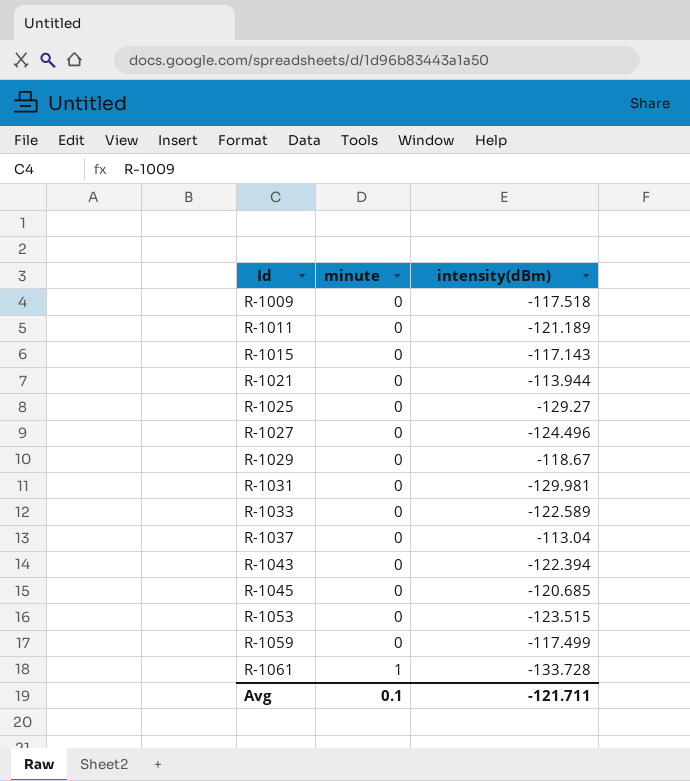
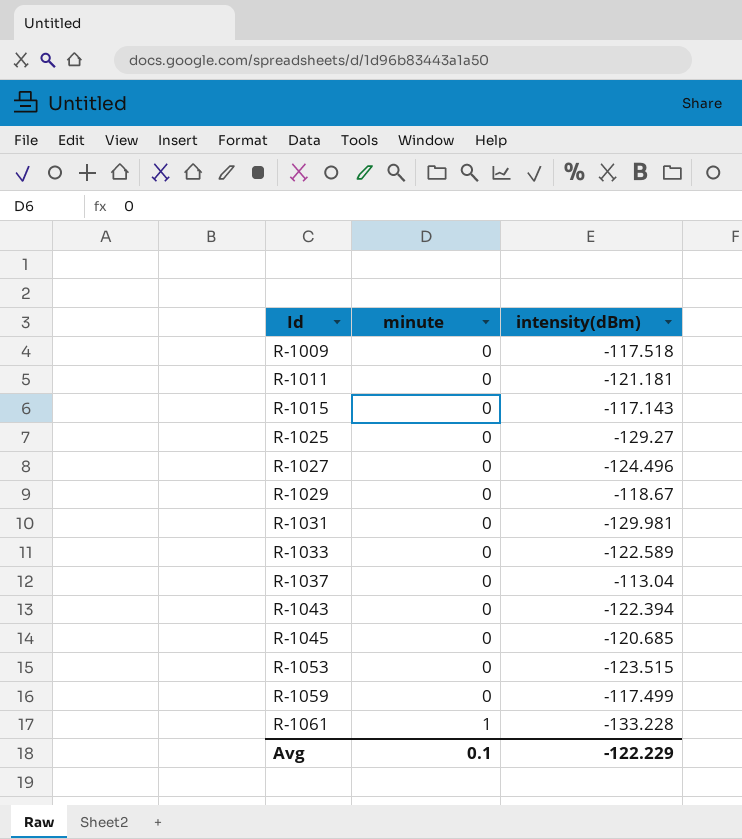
row R-1021: 0 | -113.944 -> none
R-1011 | intensity(dBm): -121.189 -> -121.181
R-1061 | intensity(dBm): -133.728 -> -133.228
Avg | intensity(dBm): -121.711 -> -122.229

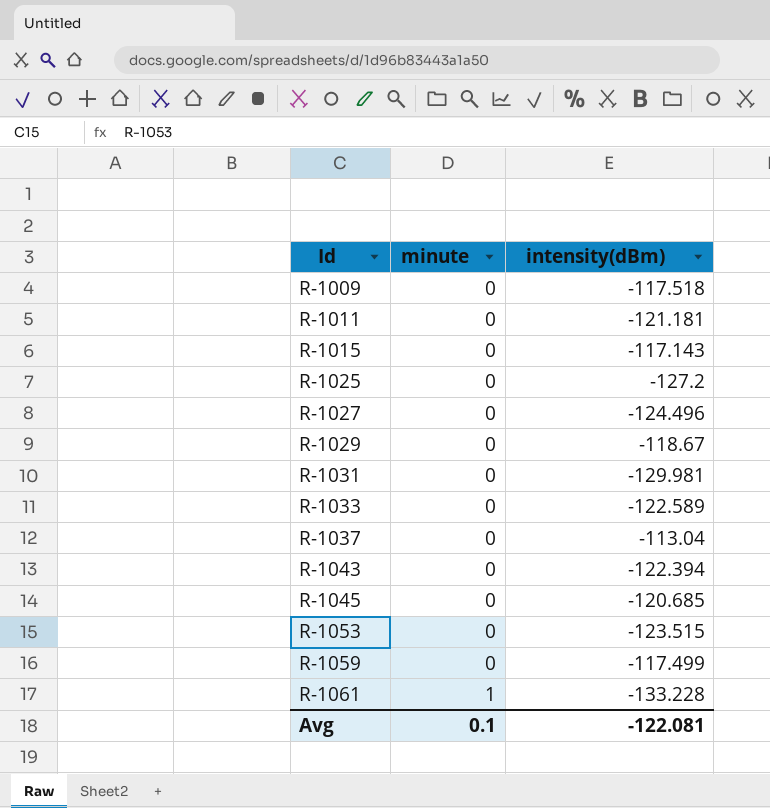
R-1025 | intensity(dBm): -129.27 -> -127.2
Avg | intensity(dBm): -122.229 -> -122.081

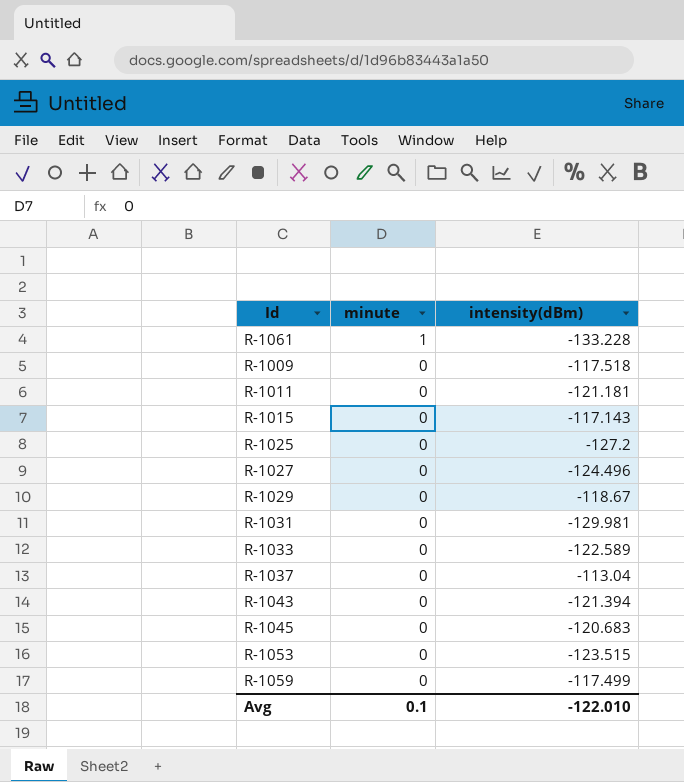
row order: Id ascending -> minute descending
R-1043 | intensity(dBm): -122.394 -> -121.394
R-1045 | intensity(dBm): -120.685 -> -120.683
Avg | intensity(dBm): -122.081 -> -122.010

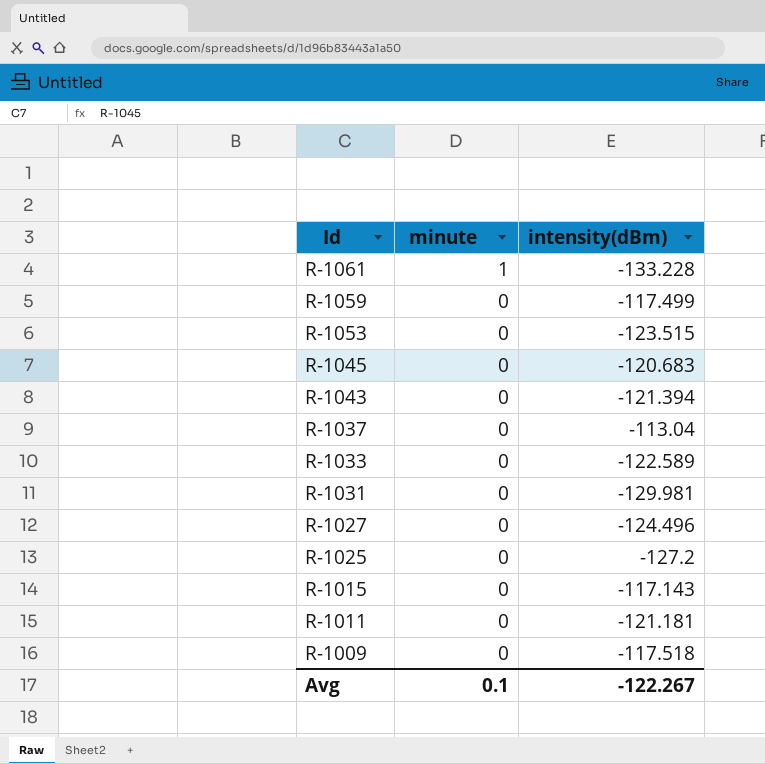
row order: minute descending -> Id descending
row R-1029: 0 | -118.67 -> none
Avg | intensity(dBm): -122.010 -> -122.267

